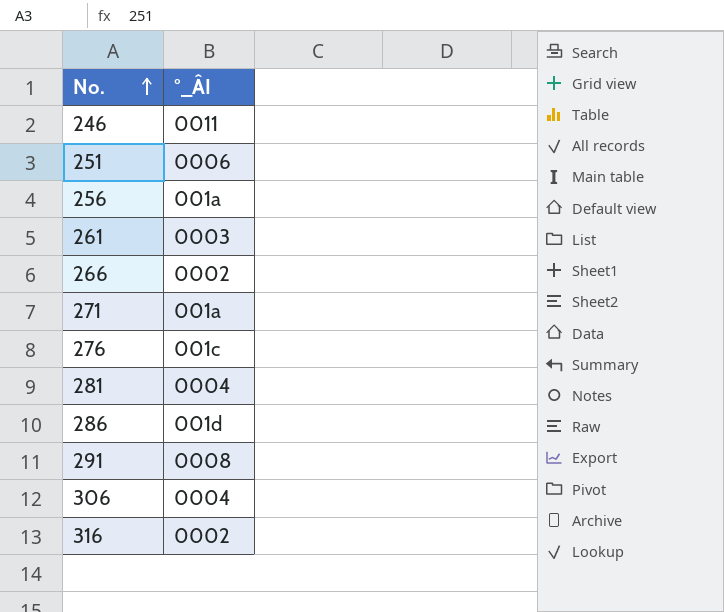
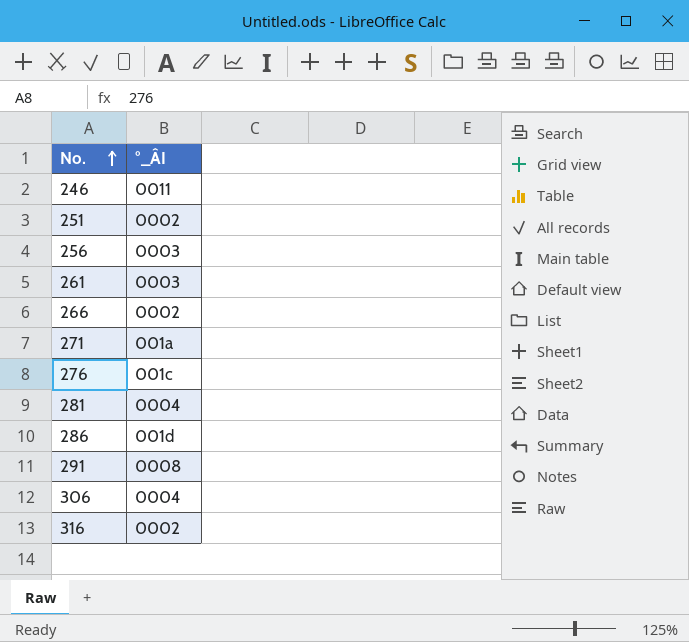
251 | °_ÂI: 0006 -> 0002
256 | °_ÂI: 001a -> 0003

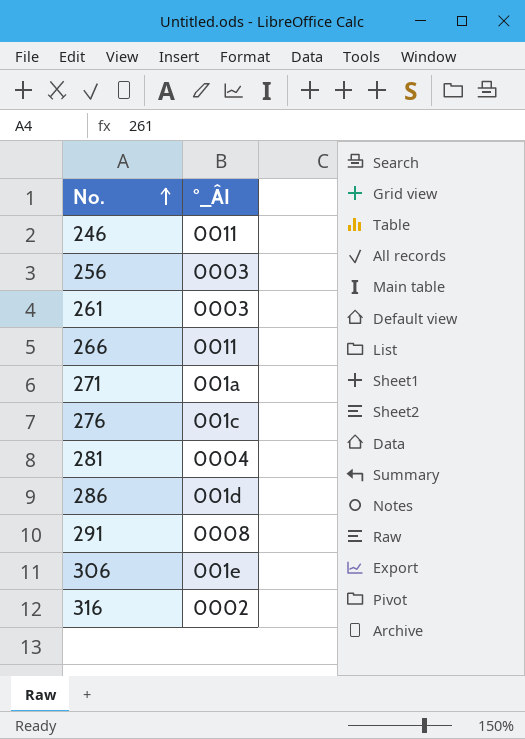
row 251: 0002 -> none
266 | °_ÂI: 0002 -> 0011
306 | °_ÂI: 0004 -> 001e

